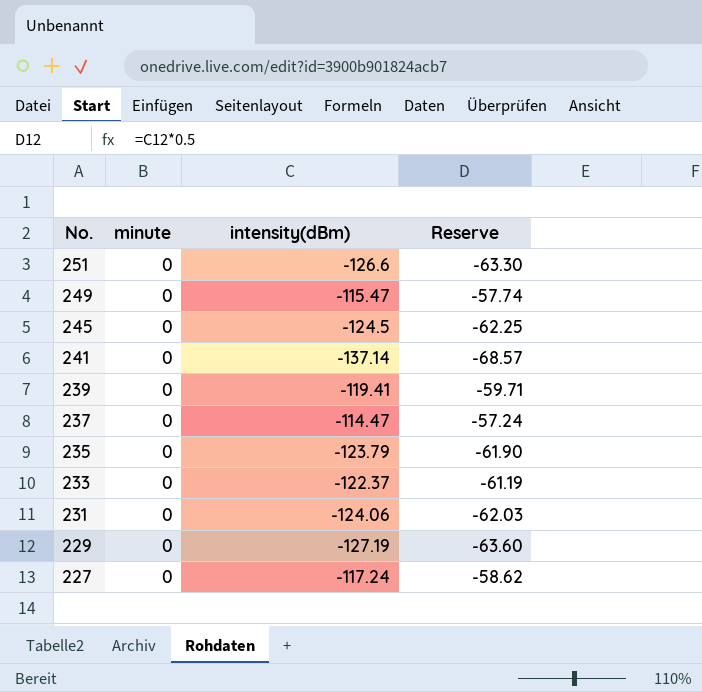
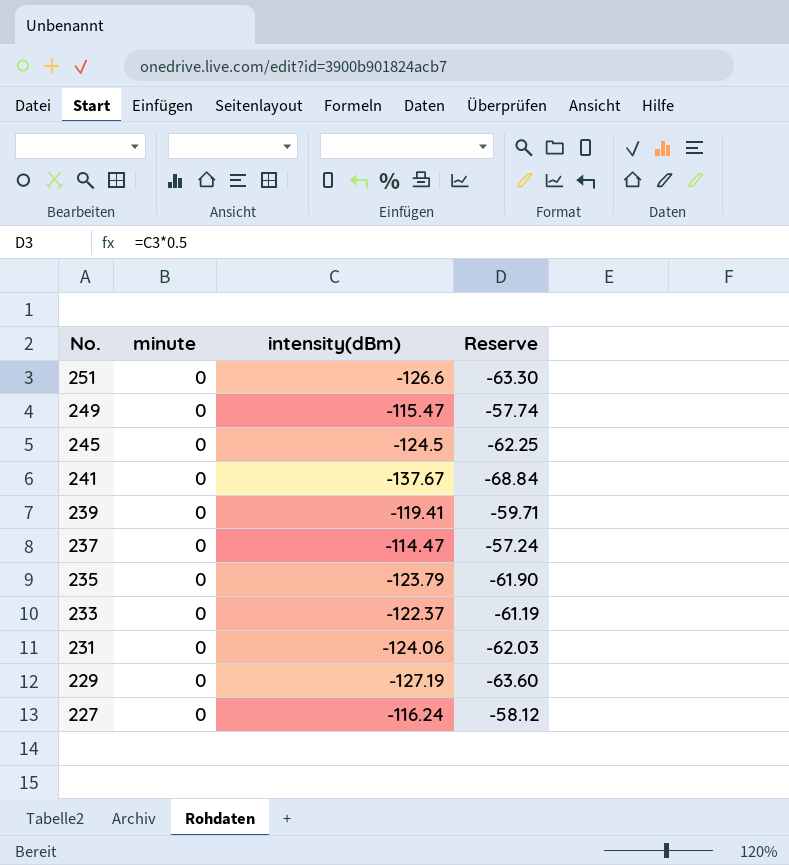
241 | intensity(dBm): -137.14 -> -137.67
241 | Reserve: -68.57 -> -68.84
227 | intensity(dBm): -117.24 -> -116.24
227 | Reserve: -58.62 -> -58.12

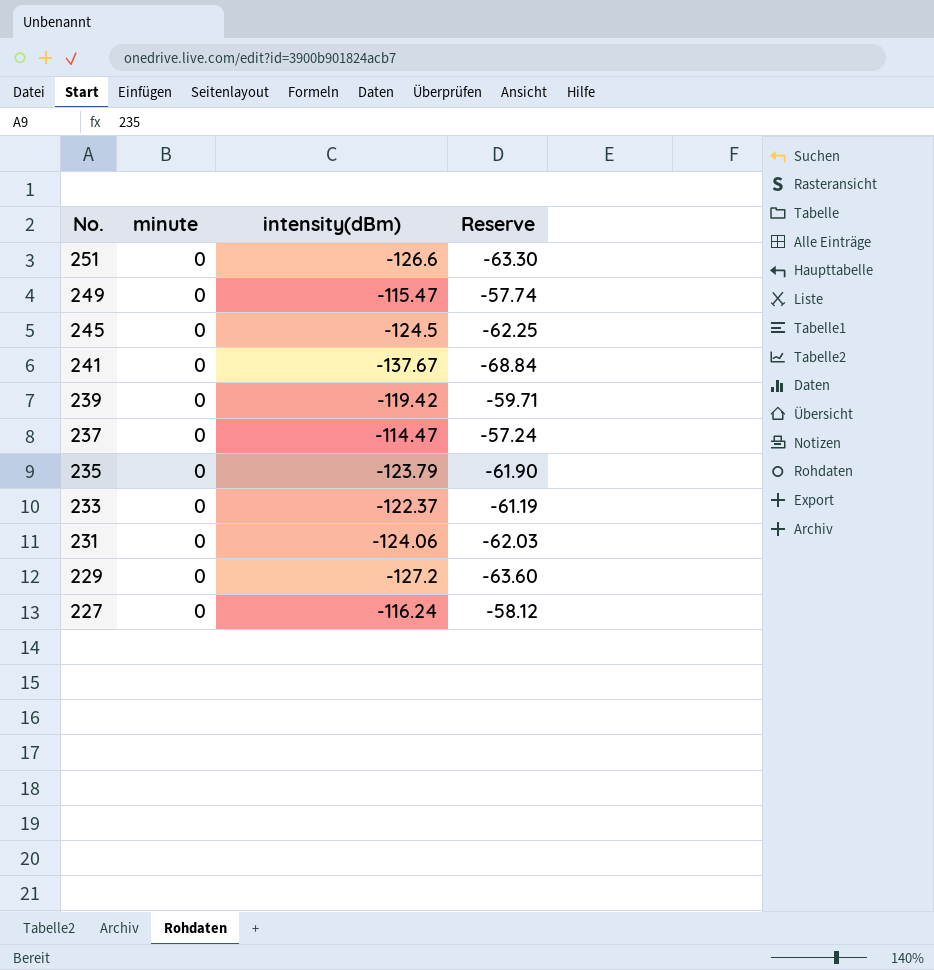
239 | intensity(dBm): -119.41 -> -119.42
229 | intensity(dBm): -127.19 -> -127.2

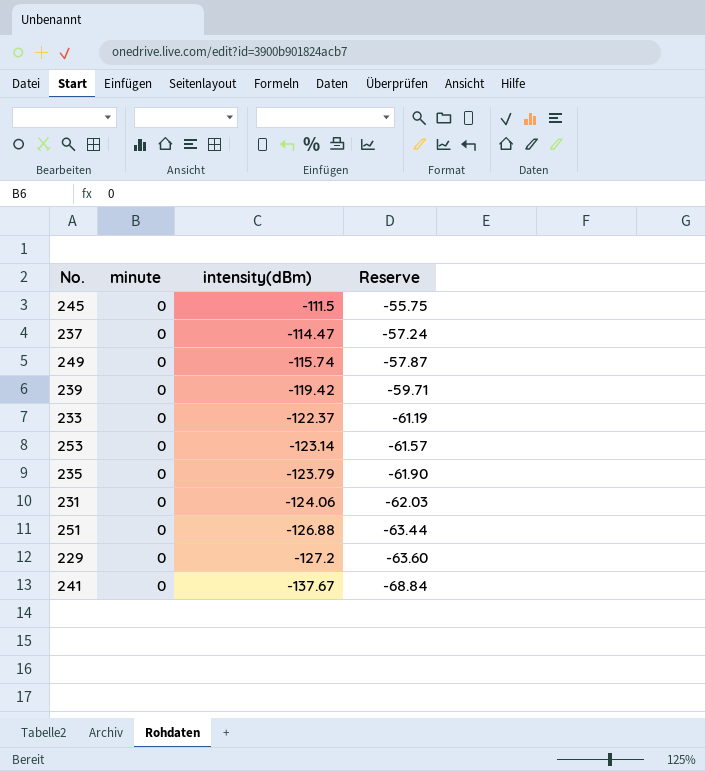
row order: No. descending -> intensity(dBm) descending
row 227: 0 | -116.24 | -58.12 -> none
245 | intensity(dBm): -124.5 -> -111.5
245 | Reserve: -62.25 -> -55.75
249 | intensity(dBm): -115.47 -> -115.74
249 | Reserve: -57.74 -> -57.87
row 253: none -> 0 | -123.14 | -61.57
251 | intensity(dBm): -126.6 -> -126.88
251 | Reserve: -63.30 -> -63.44

